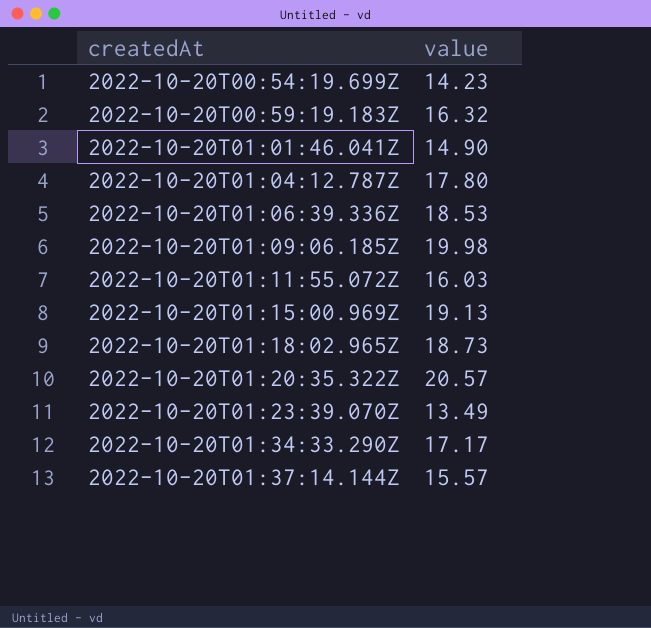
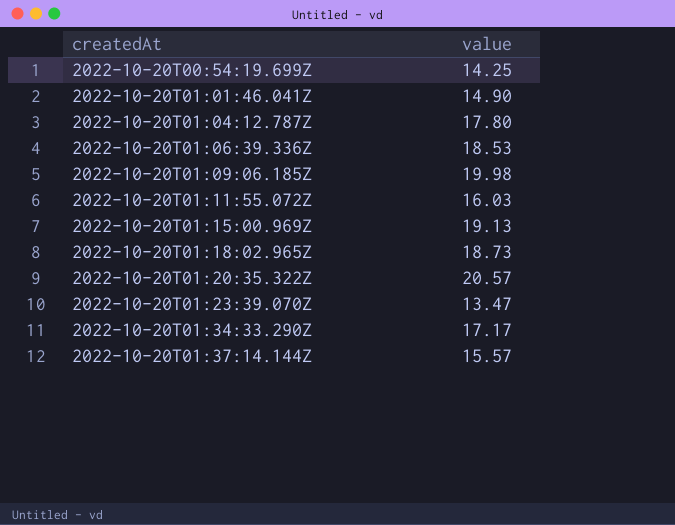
row 2022-10-20T00:59:19.183Z: 16.32 -> none
2022-10-20T00:54:19.699Z | value: 14.23 -> 14.25
2022-10-20T01:23:39.070Z | value: 13.49 -> 13.47

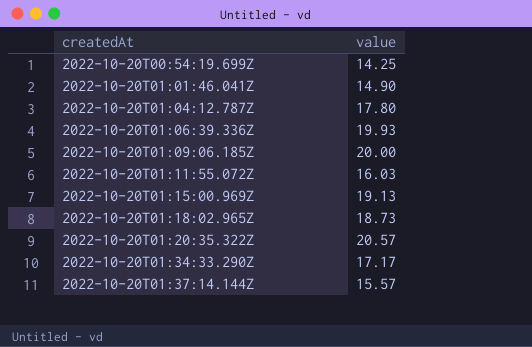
row 2022-10-20T01:23:39.070Z: 13.47 -> none
2022-10-20T01:06:39.336Z | value: 18.53 -> 19.93
2022-10-20T01:09:06.185Z | value: 19.98 -> 20.00

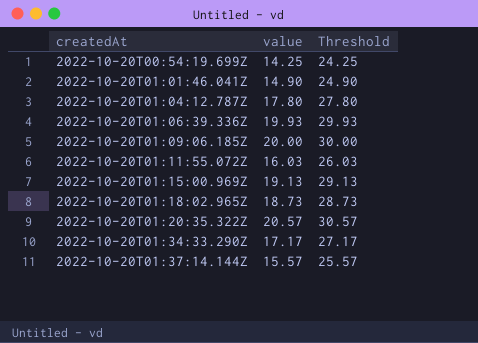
column Threshold | formula: none -> [value] + 10

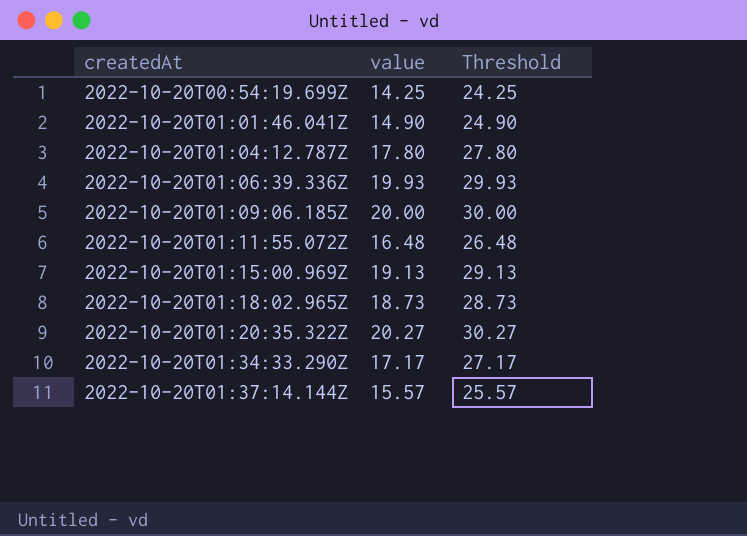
2022-10-20T01:11:55.072Z | value: 16.03 -> 16.48
2022-10-20T01:11:55.072Z | Threshold: 26.03 -> 26.48
2022-10-20T01:20:35.322Z | value: 20.57 -> 20.27
2022-10-20T01:20:35.322Z | Threshold: 30.57 -> 30.27

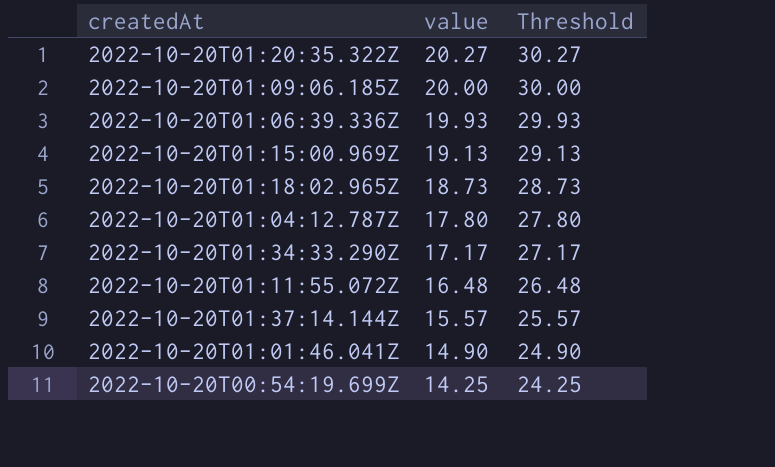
row order: createdAt ascending -> value descending

